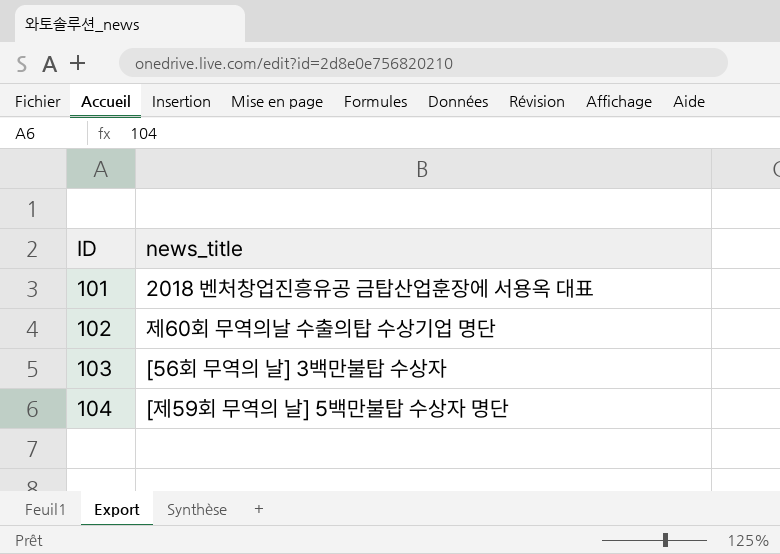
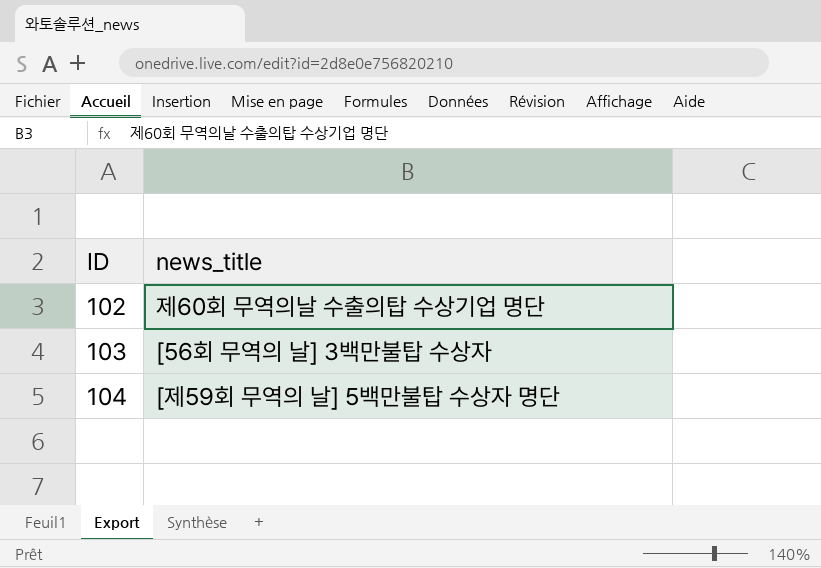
row 101: 2018 벤처창업진흥유공 금탑산업훈장에 서용옥 대표 -> none

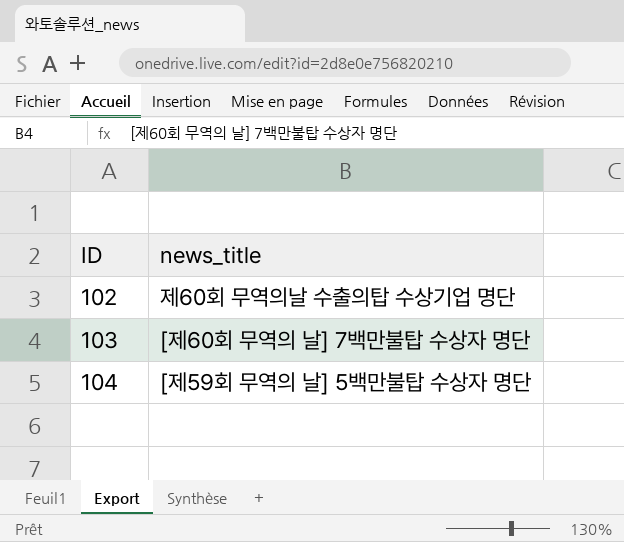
103 | news_title: [56회 무역의 날] 3백만불탑 수상자 -> [제60회 무역의 날] 7백만불탑 수상자 명단

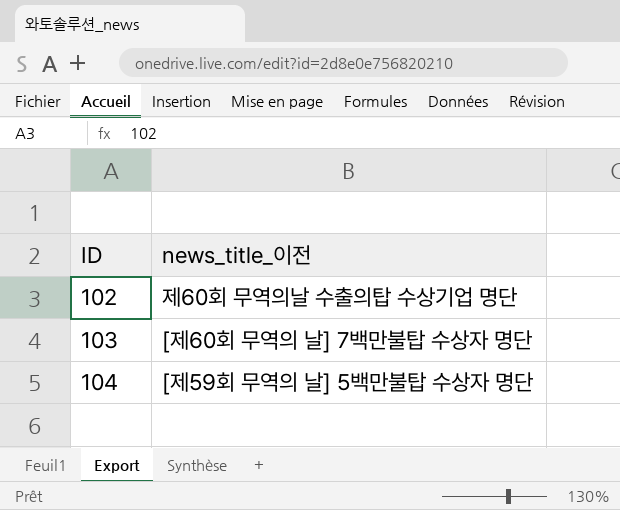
column name: news_title -> news_title_이전

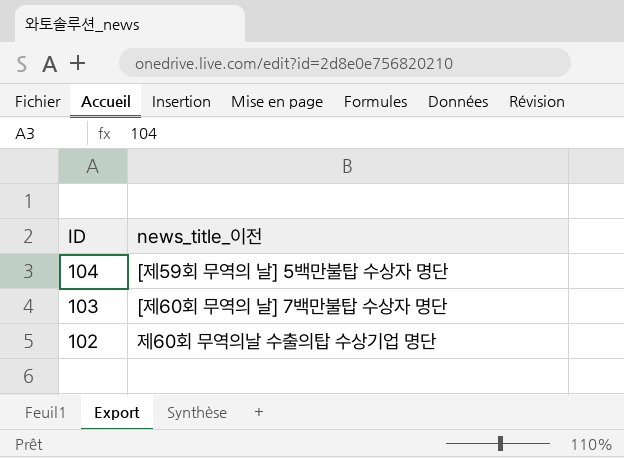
row order: ID ascending -> ID descending

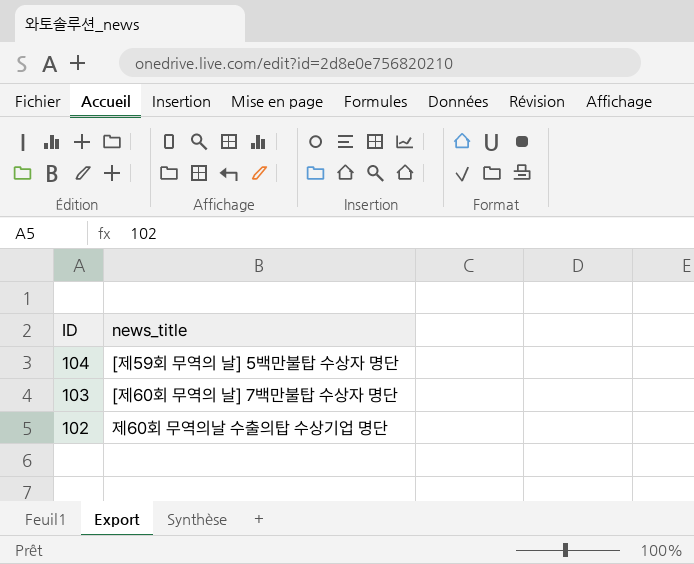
column name: news_title_이전 -> news_title

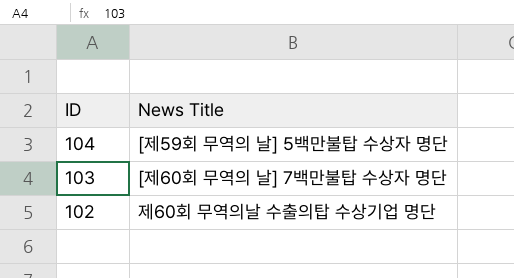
column name: news_title -> News Title

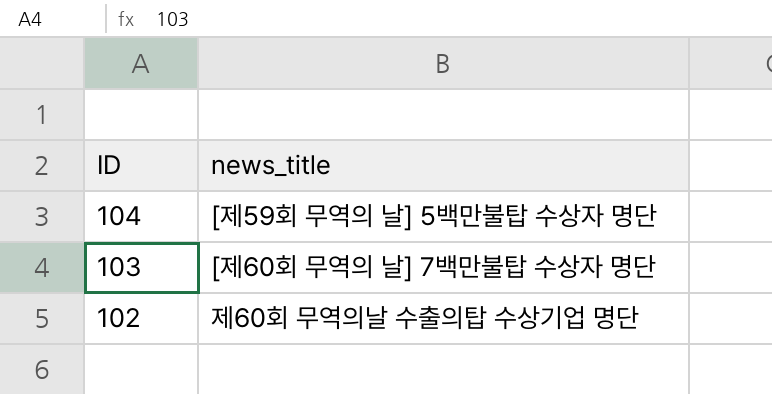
column name: News Title -> news_title

